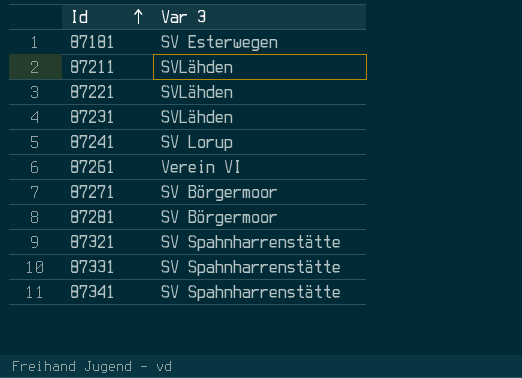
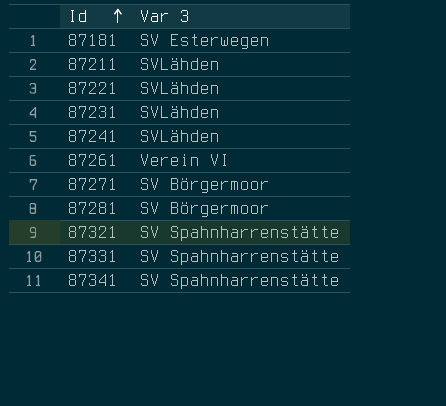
87241 | Var 3: SV Lorup -> SVLähden

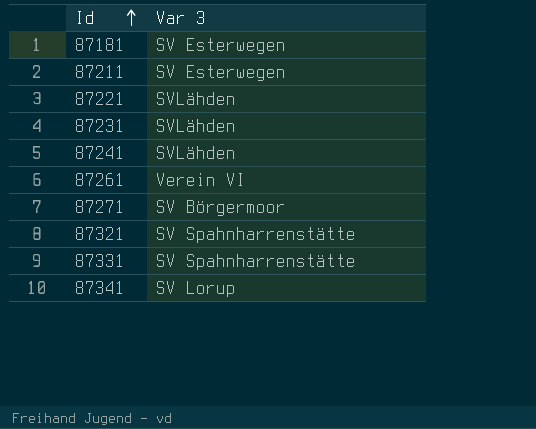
row 87281: SV Börgermoor -> none
87211 | Var 3: SVLähden -> SV Esterwegen
87341 | Var 3: SV Spahnharrenstätte -> SV Lorup

